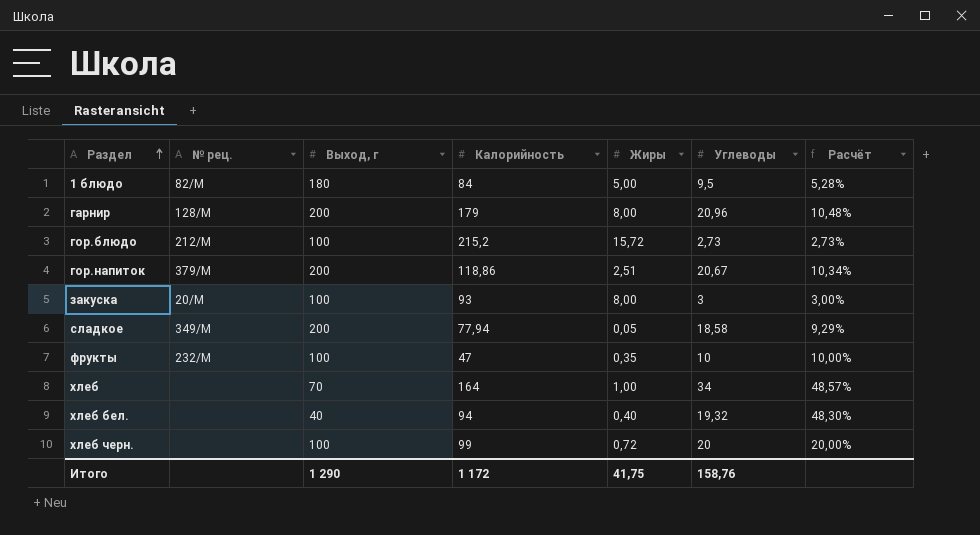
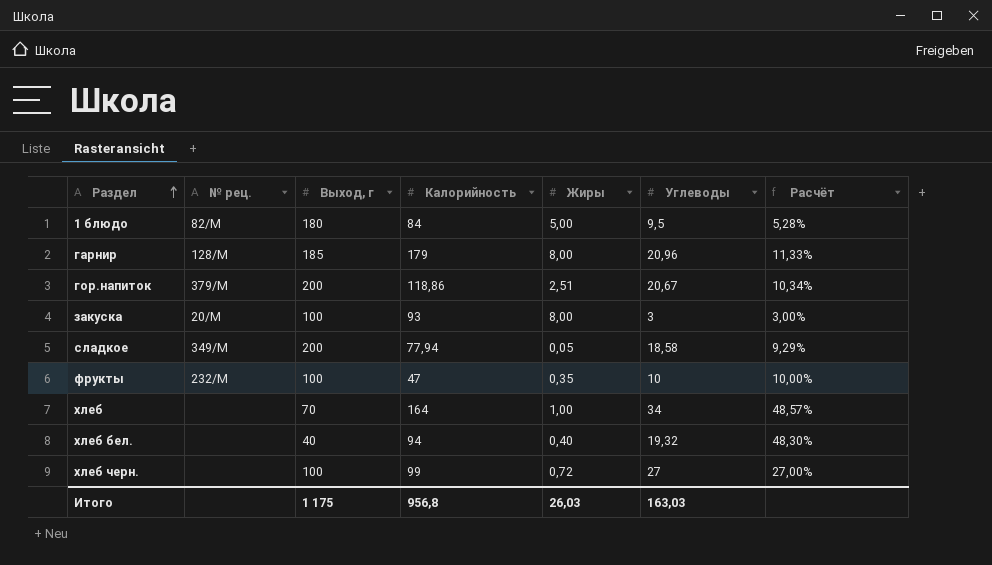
row гор.блюдо: 212/М | 100 | 215,2 | 15,72 | 2,73 | 2,73% -> none
гарнир | Выход, г: 200 -> 185
гарнир | Расчёт: 10,48% -> 11,33%
хлеб черн. | Углеводы: 20 -> 27
хлеб черн. | Расчёт: 20,00% -> 27,00%
Итого | Выход, г: 1 290 -> 1 175
Итого | Калорийность: 1 172 -> 956,8
Итого | Жиры: 41,75 -> 26,03
Итого | Углеводы: 158,76 -> 163,03

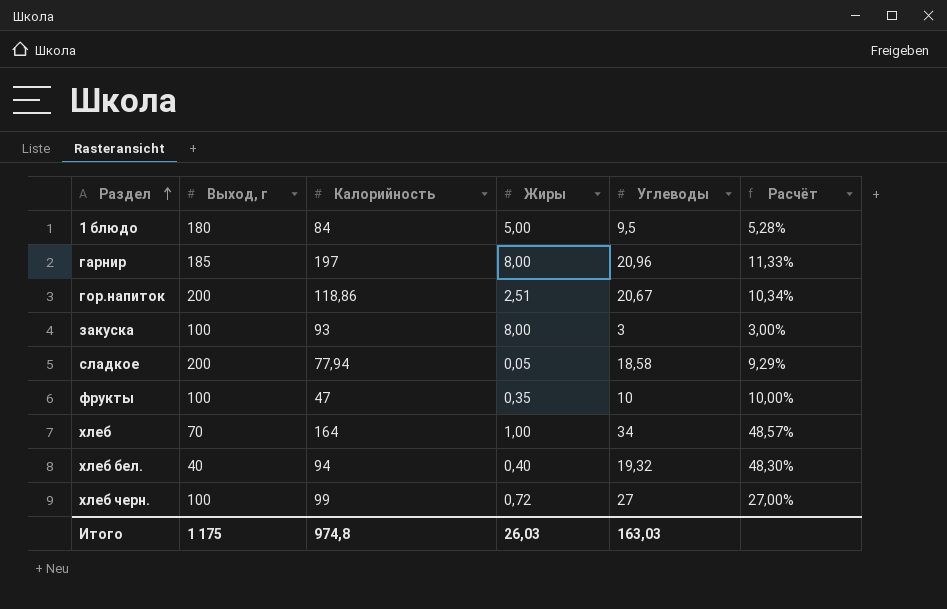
column № рец. | position: 2 -> none
гарнир | Калорийность: 179 -> 197
Итого | Калорийность: 956,8 -> 974,8

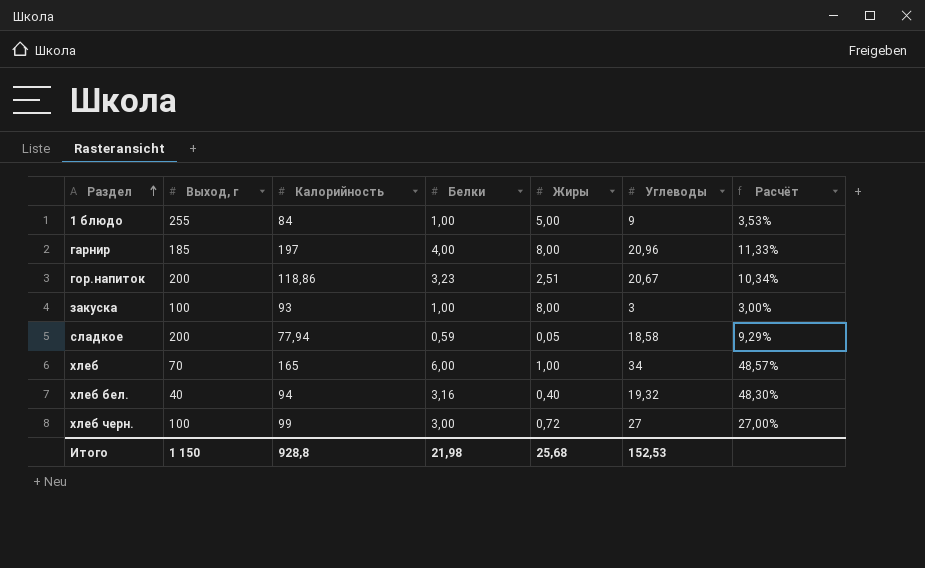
column Белки | position: none -> 4
row фрукты: 100 | 47 | 0,35 | 10 | 10,00% -> none
1 блюдо | Выход, г: 180 -> 255
1 блюдо | Углеводы: 9,5 -> 9
1 блюдо | Расчёт: 5,28% -> 3,53%
хлеб | Калорийность: 164 -> 165
Итого | Выход, г: 1 175 -> 1 150
Итого | Калорийность: 974,8 -> 928,8
Итого | Жиры: 26,03 -> 25,68
Итого | Углеводы: 163,03 -> 152,53

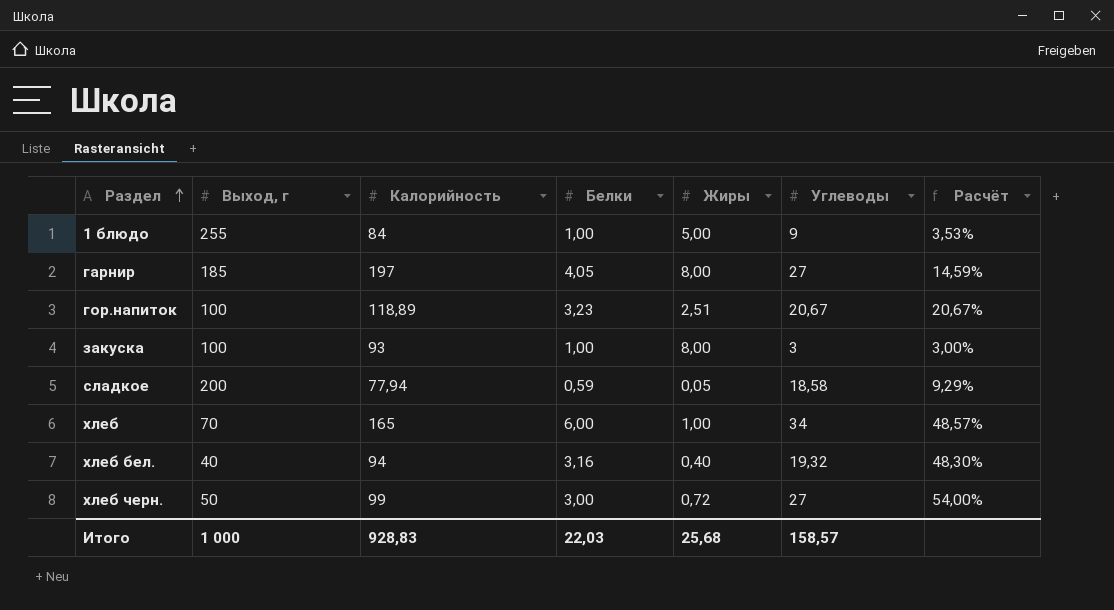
гарнир | Белки: 4,00 -> 4,05
гарнир | Углеводы: 20,96 -> 27
гарнир | Расчёт: 11,33% -> 14,59%
гор.напиток | Выход, г: 200 -> 100
гор.напиток | Калорийность: 118,86 -> 118,89
гор.напиток | Расчёт: 10,34% -> 20,67%
хлеб черн. | Выход, г: 100 -> 50
хлеб черн. | Расчёт: 27,00% -> 54,00%
Итого | Выход, г: 1 150 -> 1 000
Итого | Калорийность: 928,8 -> 928,83
Итого | Белки: 21,98 -> 22,03
Итого | Углеводы: 152,53 -> 158,57

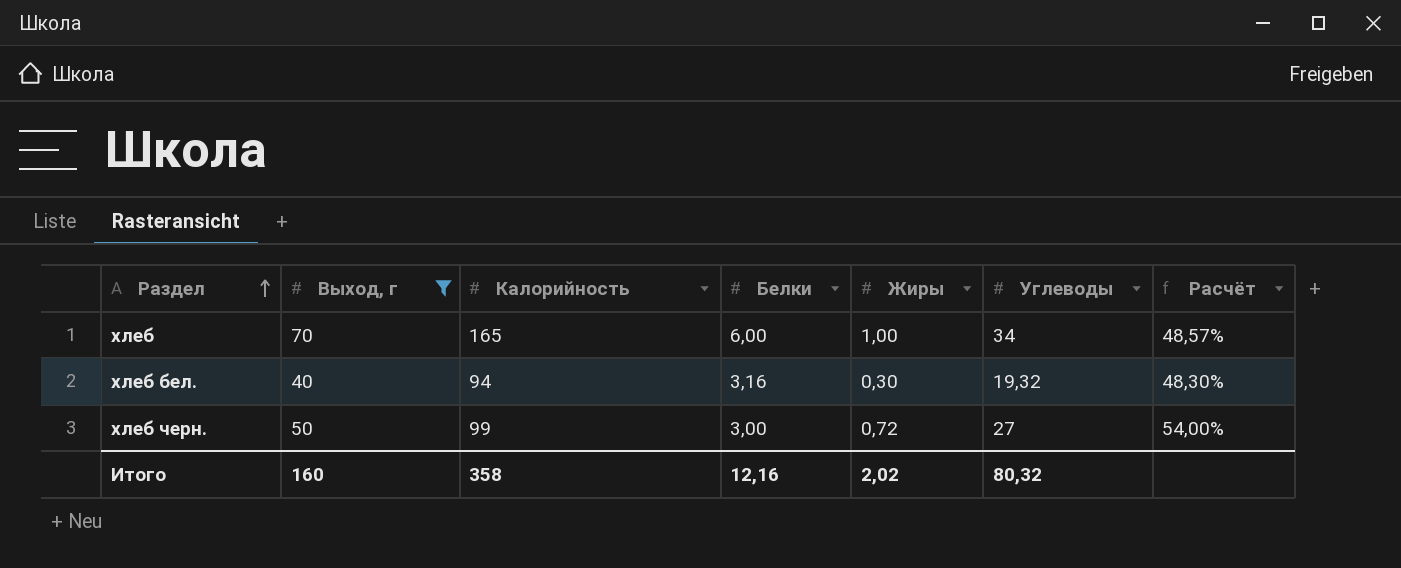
filter: none -> Выход, г <= 70
хлеб бел. | Жиры: 0,40 -> 0,30
Итого | Выход, г: 1 000 -> 160
Итого | Калорийность: 928,83 -> 358
Итого | Белки: 22,03 -> 12,16
Итого | Жиры: 25,68 -> 2,02
Итого | Углеводы: 158,57 -> 80,32

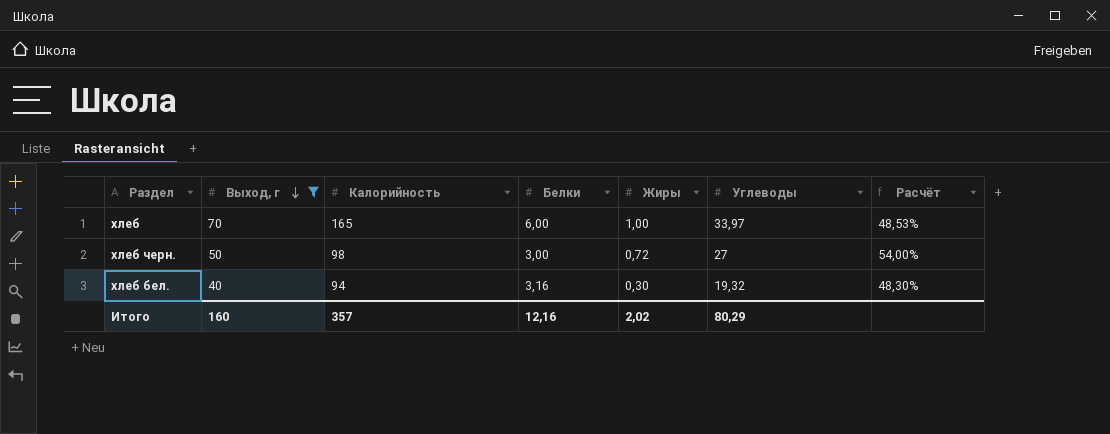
row order: Раздел ascending -> Выход, г descending
хлеб | Углеводы: 34 -> 33,97
хлеб | Расчёт: 48,57% -> 48,53%
хлеб черн. | Калорийность: 99 -> 98
Итого | Калорийность: 358 -> 357
Итого | Углеводы: 80,32 -> 80,29

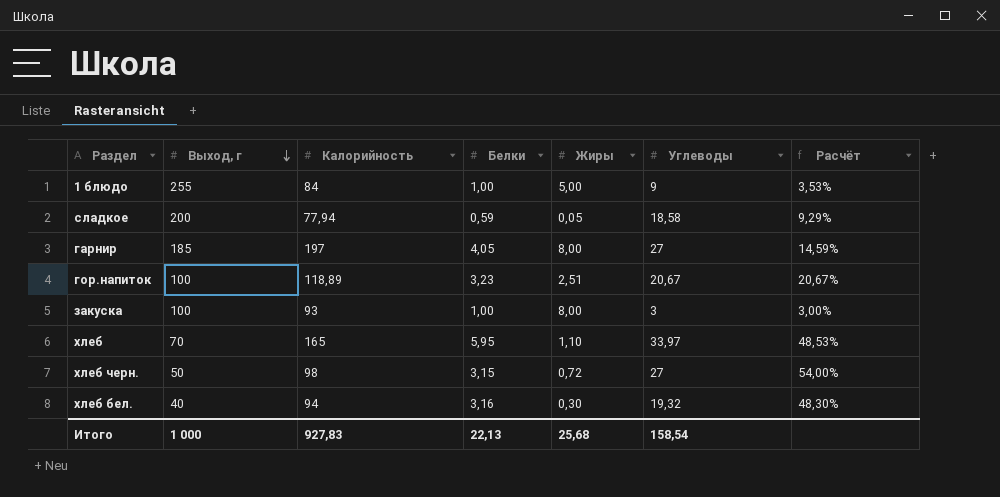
filter: Выход, г <= 70 -> none
хлеб | Белки: 6,00 -> 5,95
хлеб | Жиры: 1,00 -> 1,10
хлеб черн. | Белки: 3,00 -> 3,15
Итого | Выход, г: 160 -> 1 000
Итого | Калорийность: 357 -> 927,83
Итого | Белки: 12,16 -> 22,13
Итого | Жиры: 2,02 -> 25,68
Итого | Углеводы: 80,29 -> 158,54

